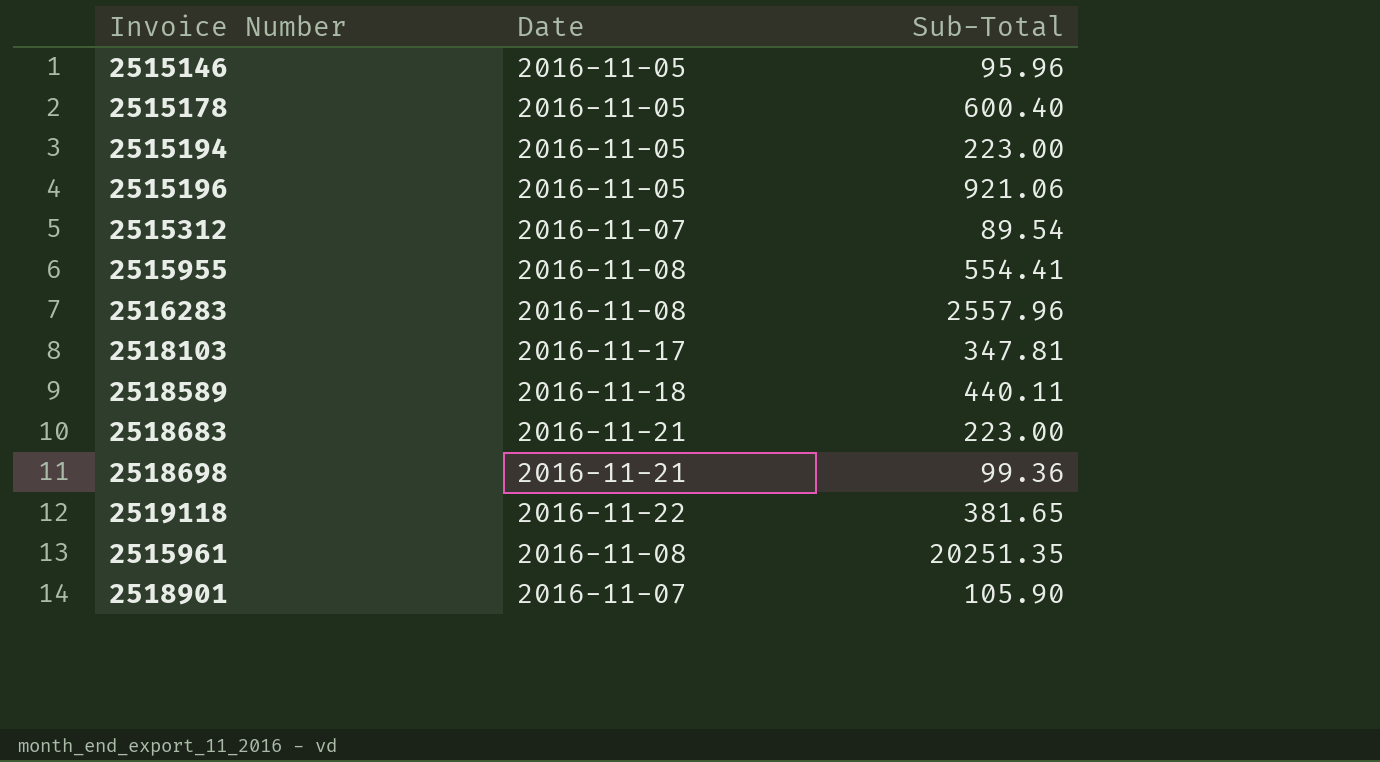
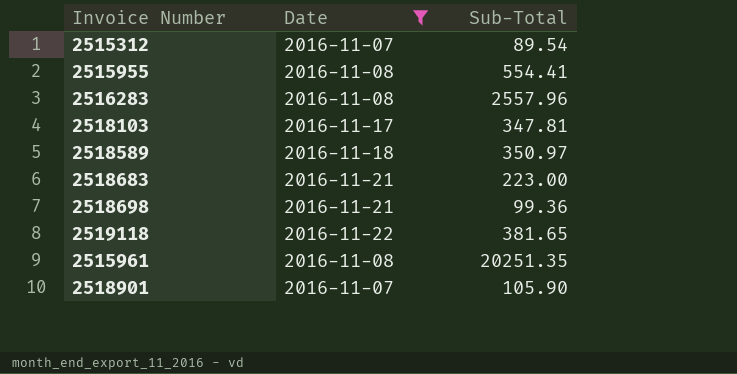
filter: none -> Date != 2016-11-05
2518589 | Sub-Total: 440.11 -> 350.97

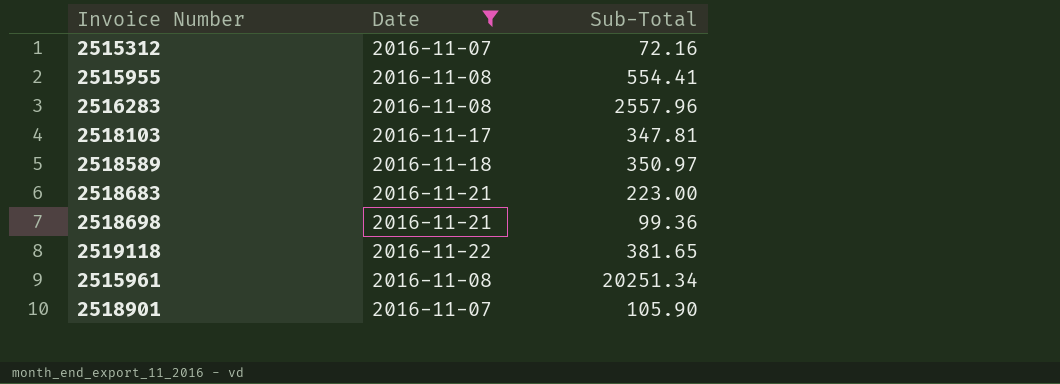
2515312 | Sub-Total: 89.54 -> 72.16
2515961 | Sub-Total: 20251.35 -> 20251.34

